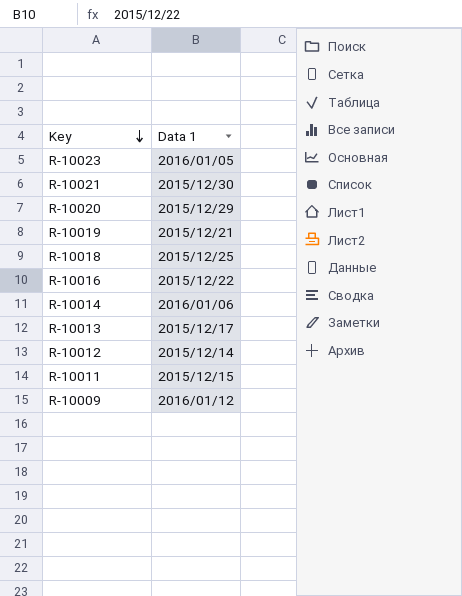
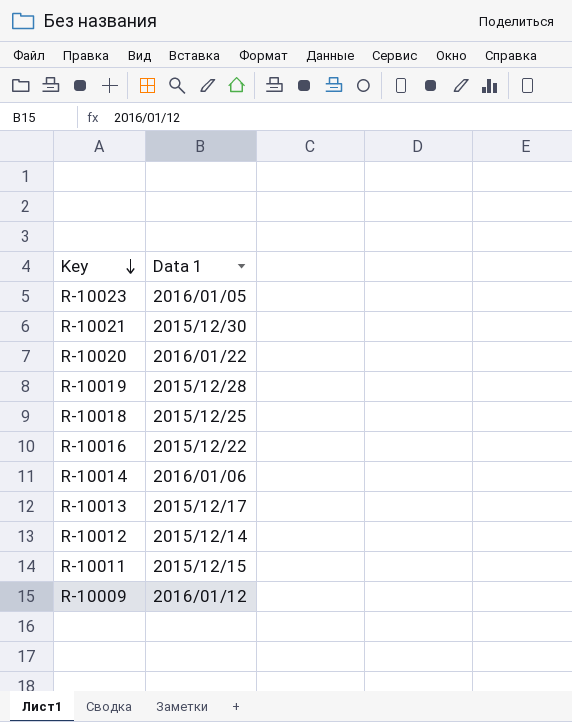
R-10020 | Data 1: 2015/12/29 -> 2016/01/22
R-10019 | Data 1: 2015/12/21 -> 2015/12/28

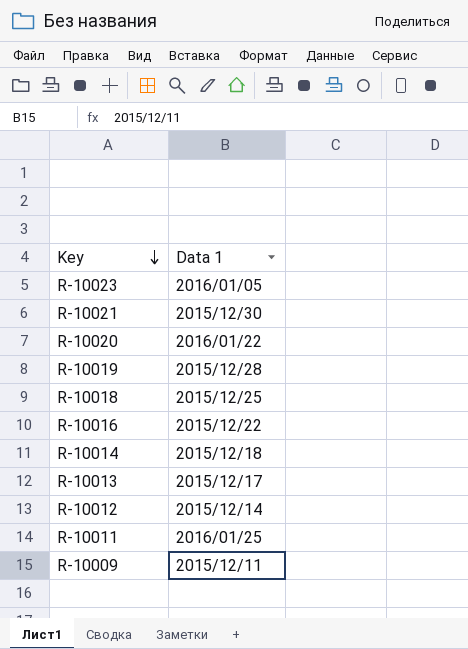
R-10014 | Data 1: 2016/01/06 -> 2015/12/18
R-10011 | Data 1: 2015/12/15 -> 2016/01/25
R-10009 | Data 1: 2016/01/12 -> 2015/12/11

